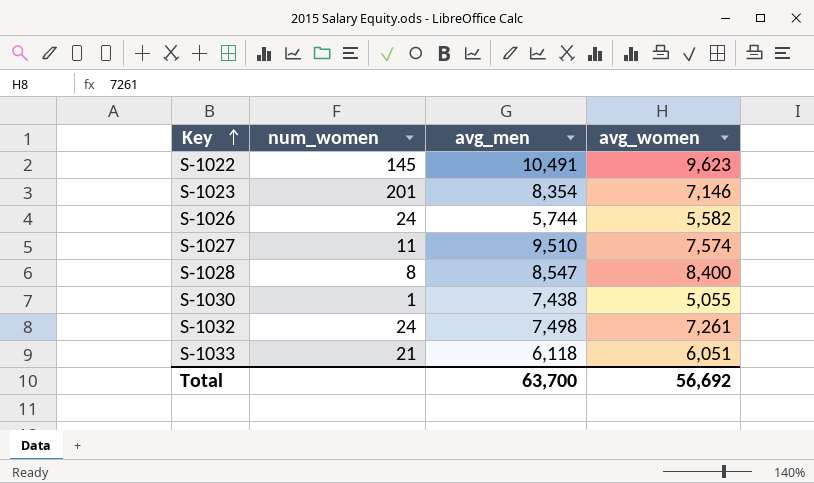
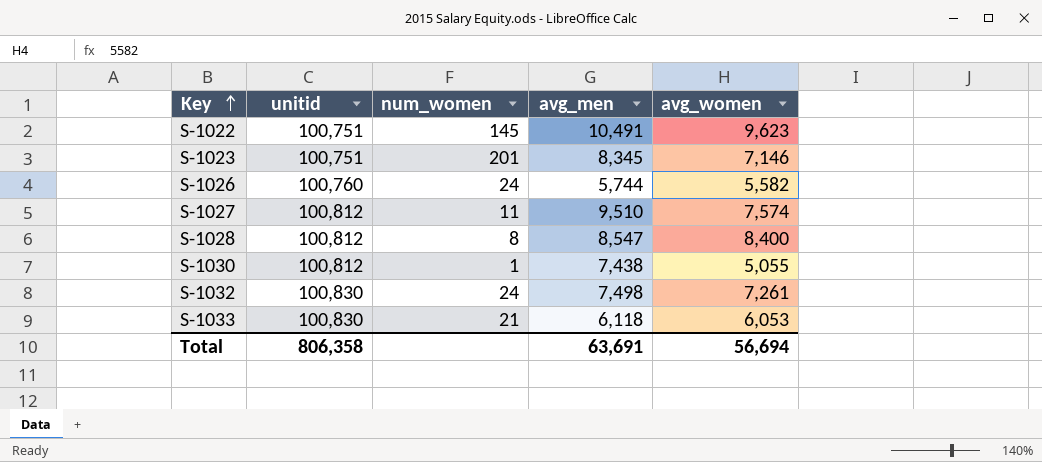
column unitid | position: none -> 2
S-1023 | avg_men: 8,354 -> 8,345
S-1033 | avg_women: 6,051 -> 6,053
Total | avg_men: 63,700 -> 63,691
Total | avg_women: 56,692 -> 56,694

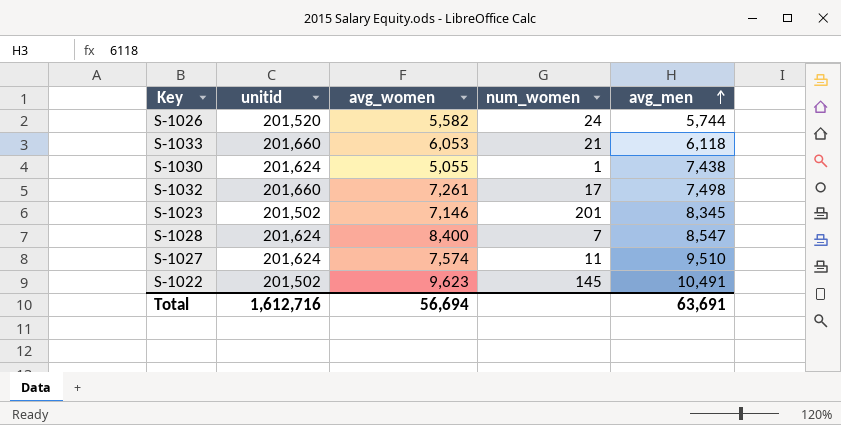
row order: Key ascending -> avg_men ascending
column avg_women | position: 5 -> 3
S-1026 | unitid: 100,760 -> 201,520
S-1033 | unitid: 100,830 -> 201,660
S-1030 | unitid: 100,812 -> 201,624
S-1032 | unitid: 100,830 -> 201,660
S-1032 | num_women: 24 -> 17
S-1023 | unitid: 100,751 -> 201,502
S-1028 | unitid: 100,812 -> 201,624
S-1028 | num_women: 8 -> 7
S-1027 | unitid: 100,812 -> 201,624
S-1022 | unitid: 100,751 -> 201,502
Total | unitid: 806,358 -> 1,612,716

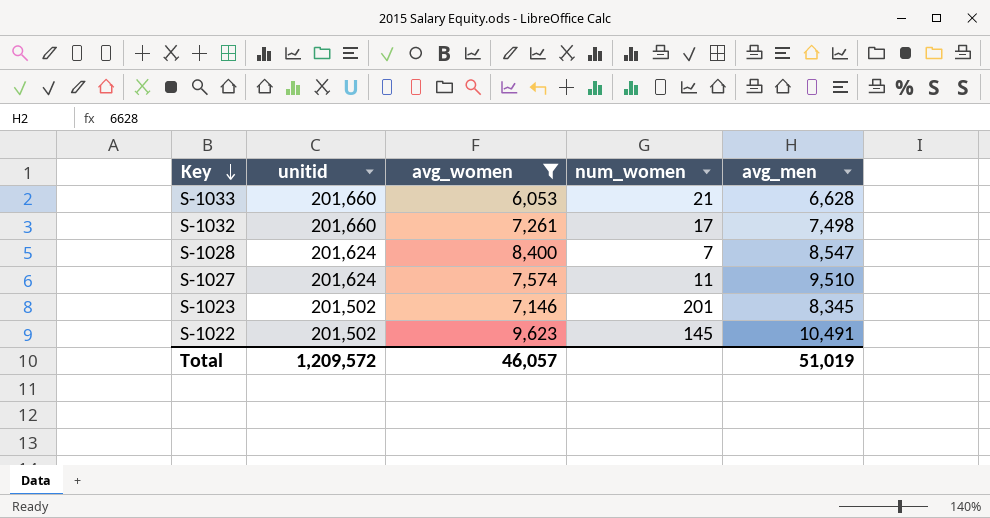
filter: none -> avg_women >= 6,053
row order: avg_men ascending -> Key descending
S-1033 | avg_men: 6,118 -> 6,628
Total | unitid: 1,612,716 -> 1,209,572
Total | avg_women: 56,694 -> 46,057
Total | avg_men: 63,691 -> 51,019

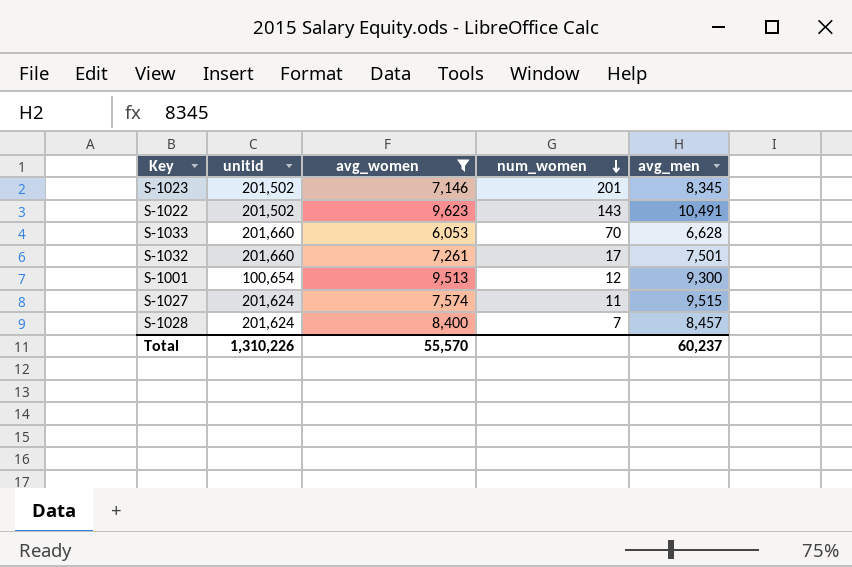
row order: Key descending -> num_women descending
S-1022 | num_women: 145 -> 143
S-1033 | num_women: 21 -> 70
S-1032 | avg_men: 7,498 -> 7,501
row S-1001: none -> 100,654 | 9,513 | 12 | 9,300
S-1027 | avg_men: 9,510 -> 9,515
S-1028 | avg_men: 8,547 -> 8,457
Total | unitid: 1,209,572 -> 1,310,226
Total | avg_women: 46,057 -> 55,570
Total | avg_men: 51,019 -> 60,237

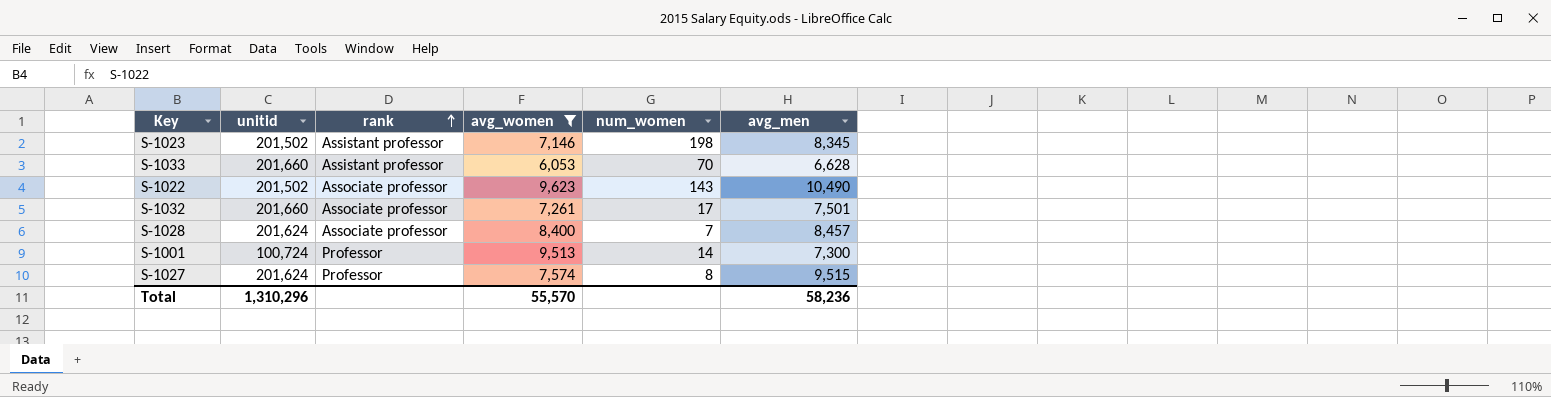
row order: num_women descending -> rank ascending
column rank | position: none -> 3
S-1023 | num_women: 201 -> 198
S-1022 | avg_men: 10,491 -> 10,490
S-1001 | unitid: 100,654 -> 100,724
S-1001 | num_women: 12 -> 14
S-1001 | avg_men: 9,300 -> 7,300
S-1027 | num_women: 11 -> 8
Total | unitid: 1,310,226 -> 1,310,296
Total | avg_men: 60,237 -> 58,236

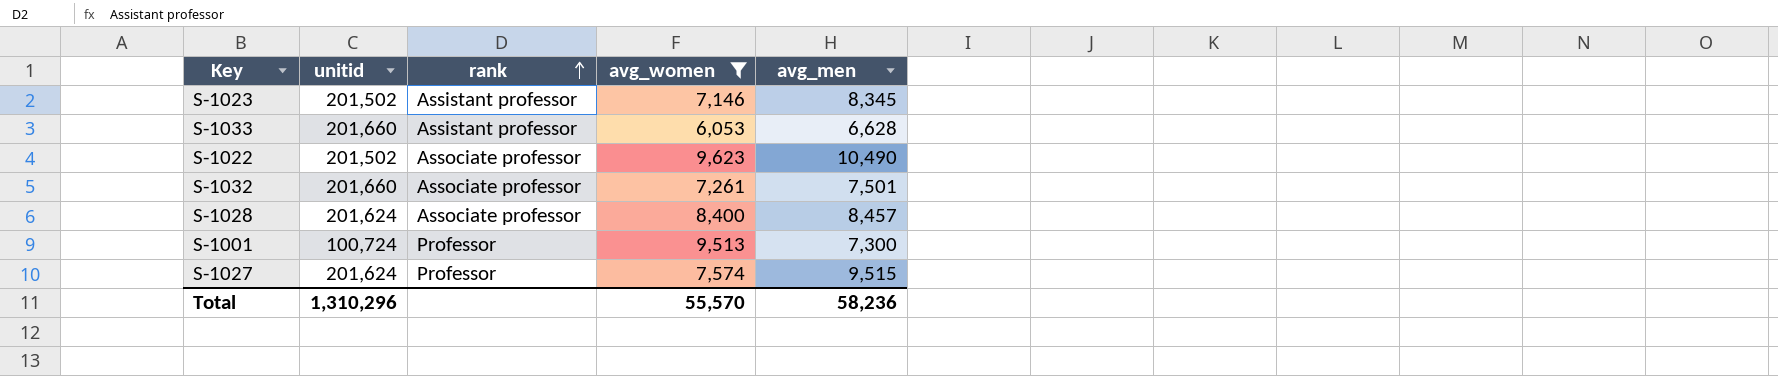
column num_women | position: 5 -> none

